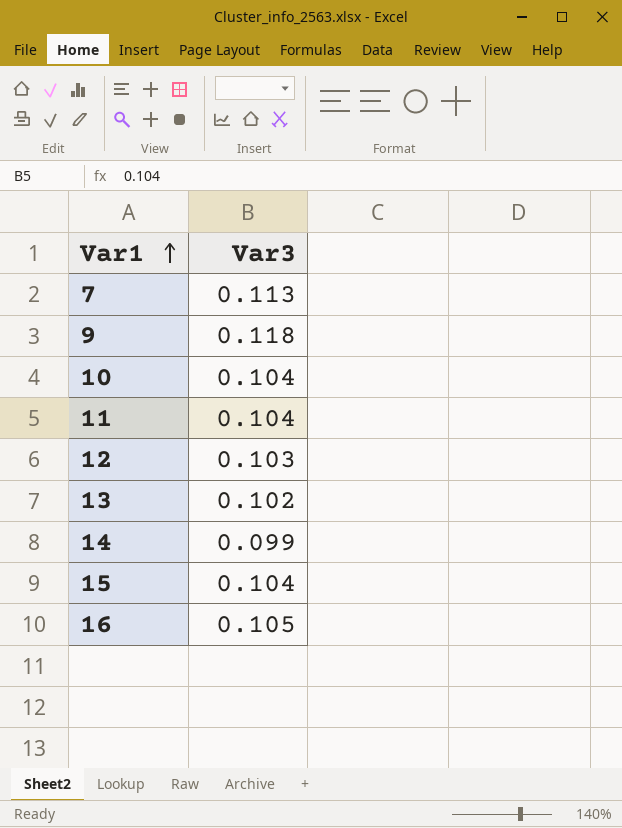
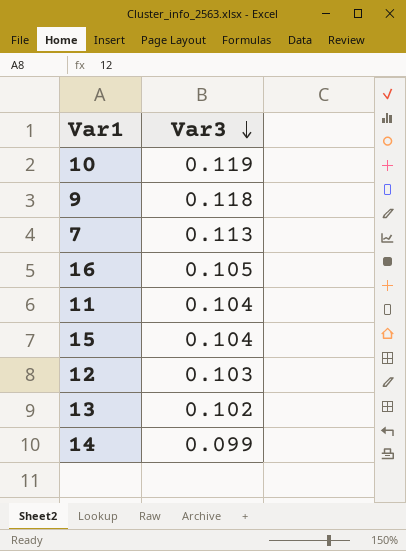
row order: Var1 ascending -> Var3 descending
10 | Var3: 0.104 -> 0.119

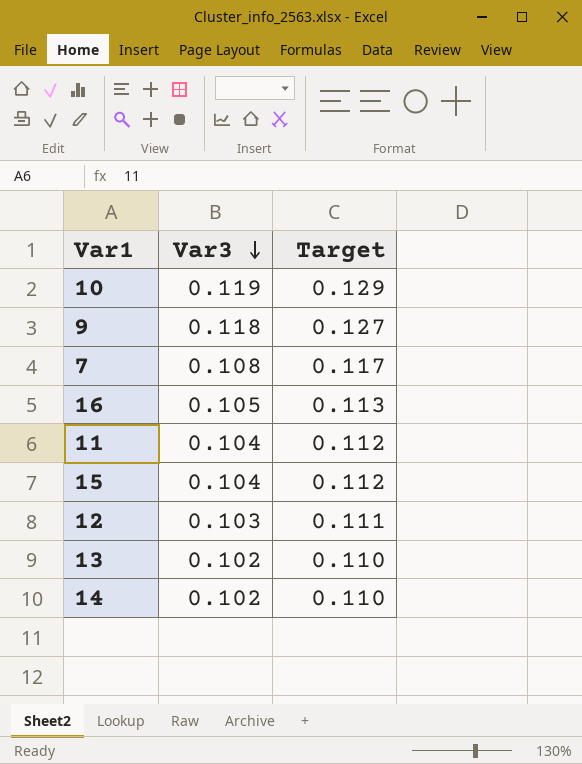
column Target | formula: none -> [Var3] * 1.08
7 | Var3: 0.113 -> 0.108
14 | Var3: 0.099 -> 0.102

